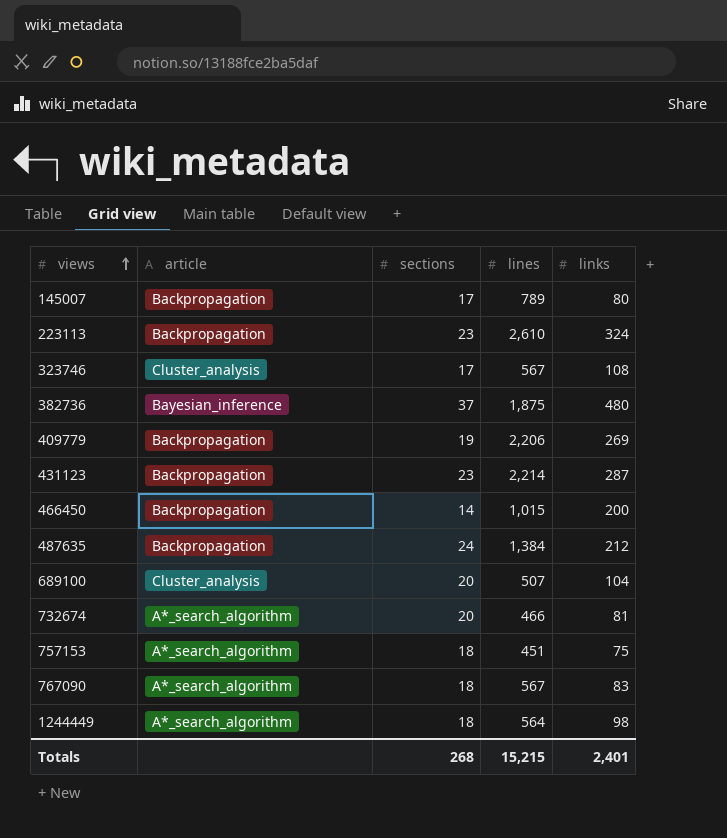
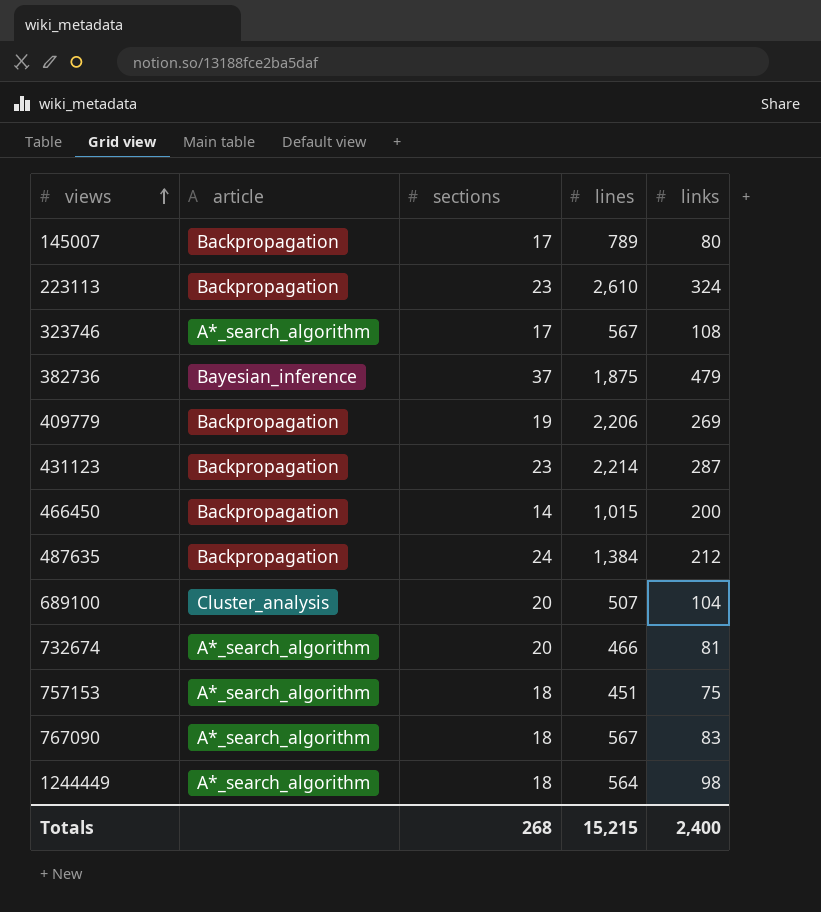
323746 | article: Cluster_analysis -> A*_search_algorithm
382736 | links: 480 -> 479
Totals | links: 2,401 -> 2,400

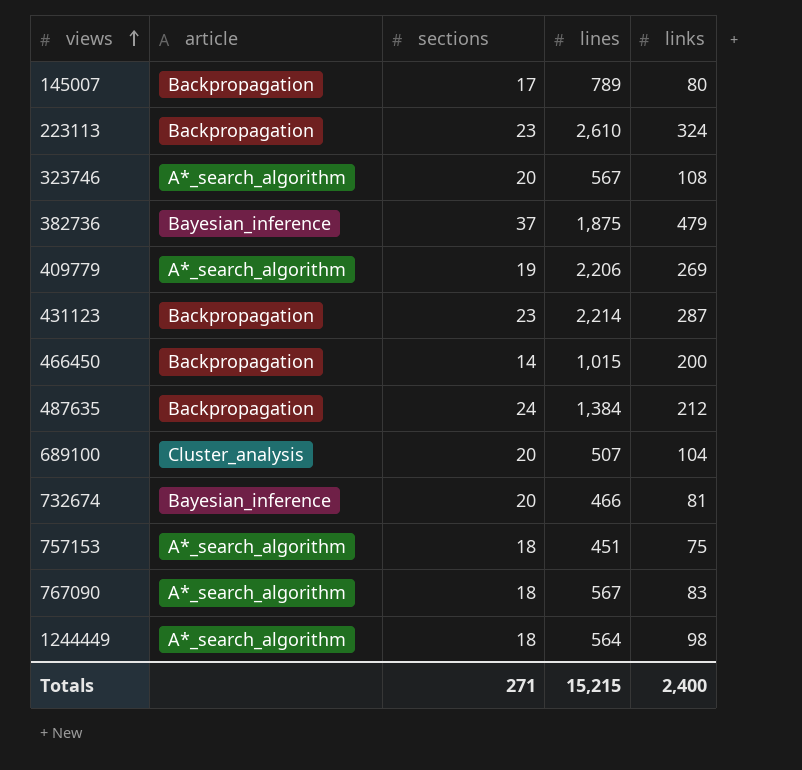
323746 | sections: 17 -> 20
409779 | article: Backpropagation -> A*_search_algorithm
732674 | article: A*_search_algorithm -> Bayesian_inference
Totals | sections: 268 -> 271

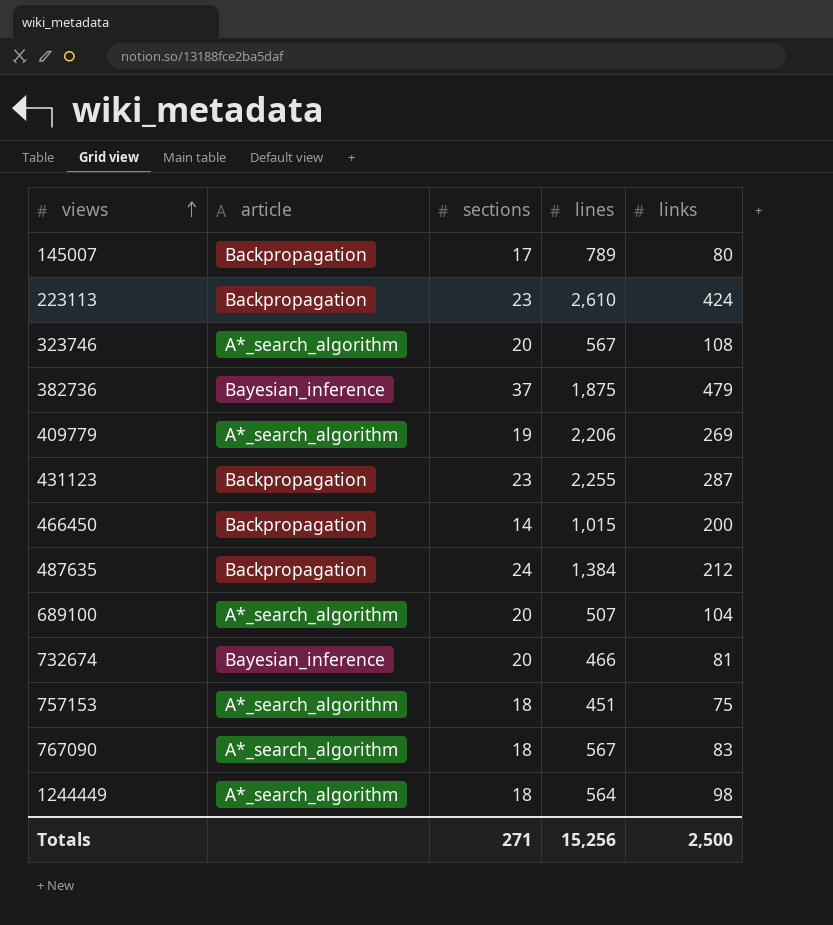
223113 | links: 324 -> 424
431123 | lines: 2,214 -> 2,255
689100 | article: Cluster_analysis -> A*_search_algorithm
Totals | lines: 15,215 -> 15,256
Totals | links: 2,400 -> 2,500

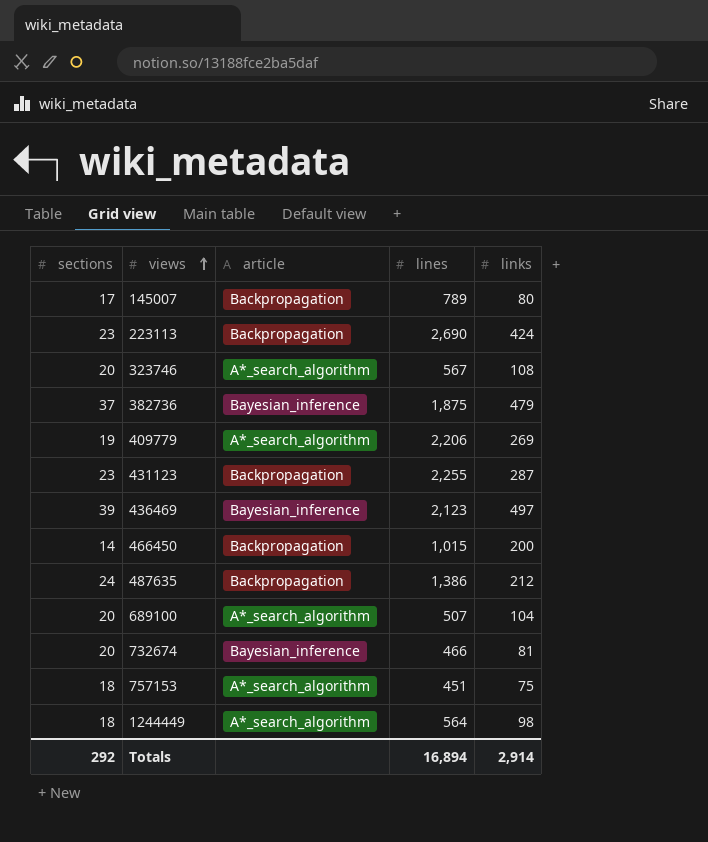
column sections | position: 3 -> 1
row 767090: A*_search_algorithm | 18 | 567 | 83 -> none
223113 | lines: 2,610 -> 2,690
row 436469: none -> 39 | Bayesian_inference | 2,123 | 497
487635 | lines: 1,384 -> 1,386
Totals | sections: 271 -> 292
Totals | lines: 15,256 -> 16,894
Totals | links: 2,500 -> 2,914

